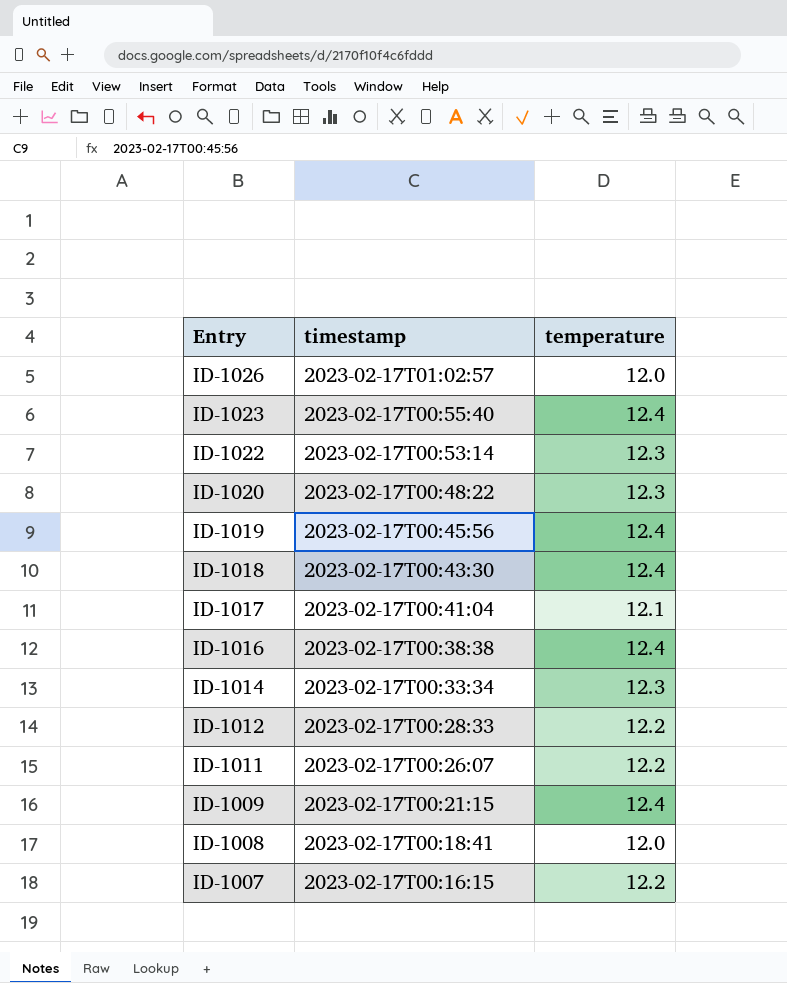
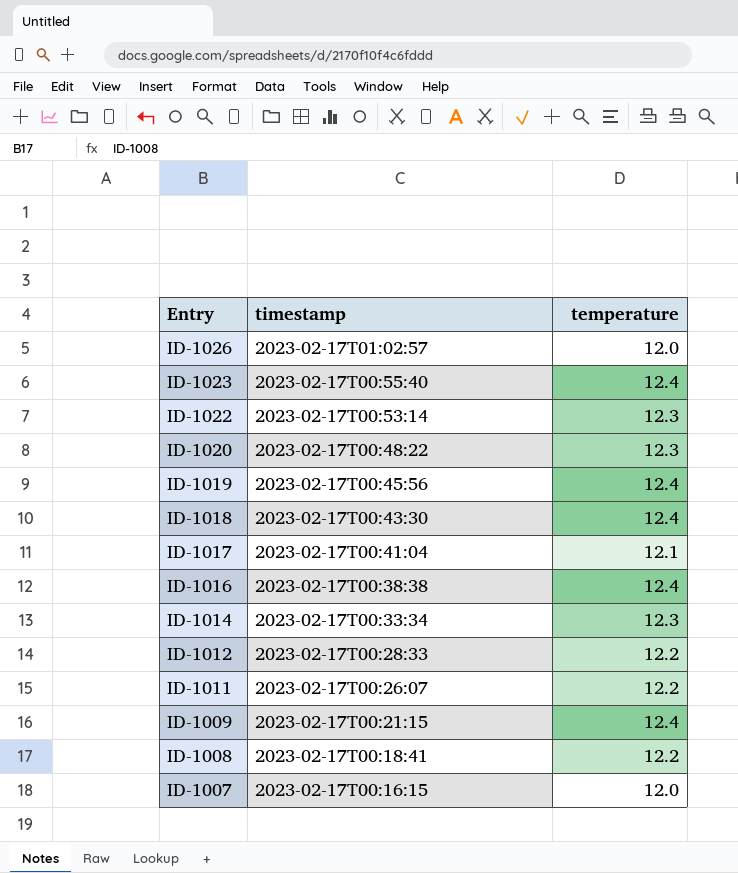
ID-1008 | temperature: 12.0 -> 12.2
ID-1007 | temperature: 12.2 -> 12.0

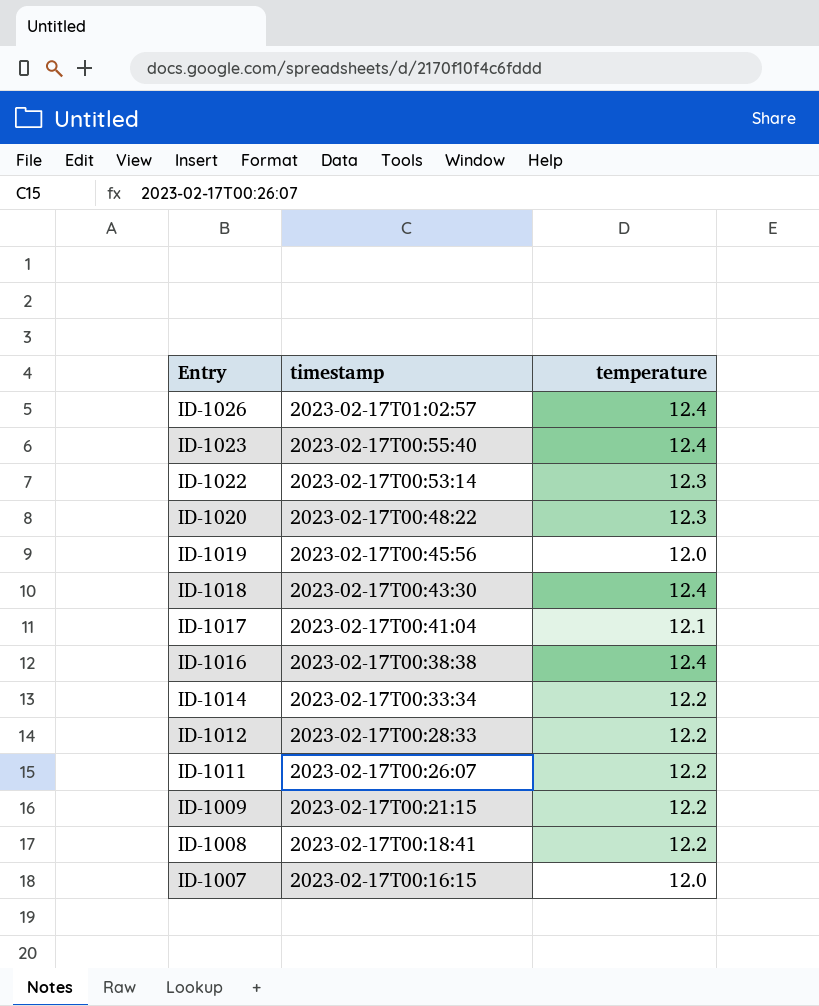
ID-1026 | temperature: 12.0 -> 12.4
ID-1019 | temperature: 12.4 -> 12.0
ID-1014 | temperature: 12.3 -> 12.2
ID-1009 | temperature: 12.4 -> 12.2

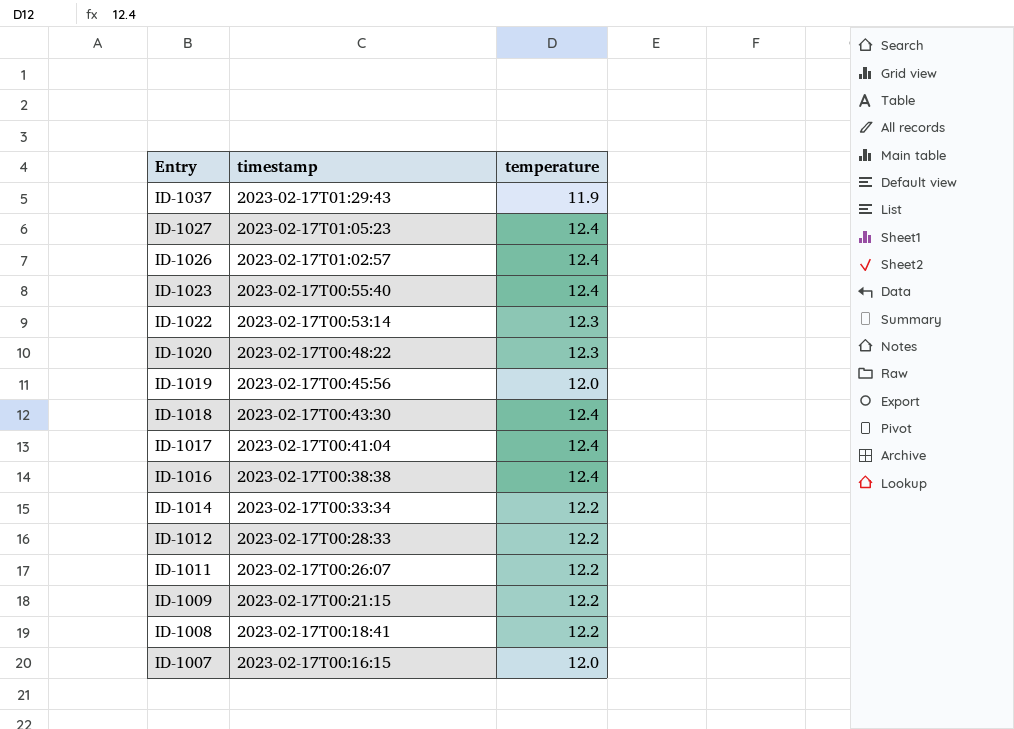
row ID-1037: none -> 2023-02-17T01:29:43 | 11.9
row ID-1027: none -> 2023-02-17T01:05:23 | 12.4
ID-1017 | temperature: 12.1 -> 12.4

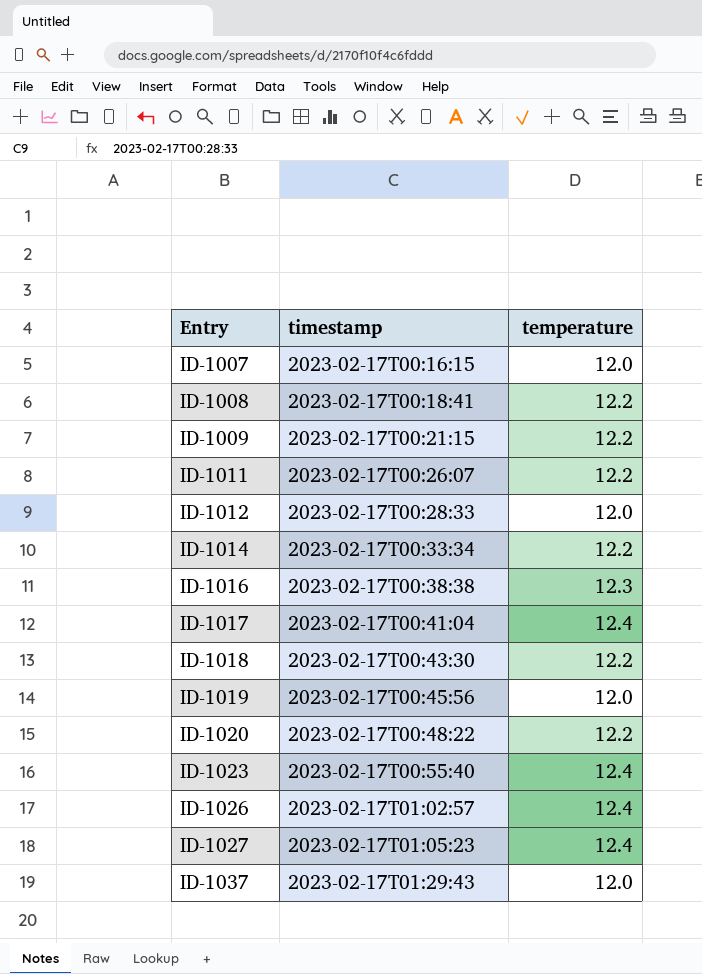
row order: Entry descending -> Entry ascending
row ID-1022: 2023-02-17T00:53:14 | 12.3 -> none
ID-1012 | temperature: 12.2 -> 12.0
ID-1016 | temperature: 12.4 -> 12.3
ID-1018 | temperature: 12.4 -> 12.2
ID-1020 | temperature: 12.3 -> 12.2
ID-1037 | temperature: 11.9 -> 12.0

